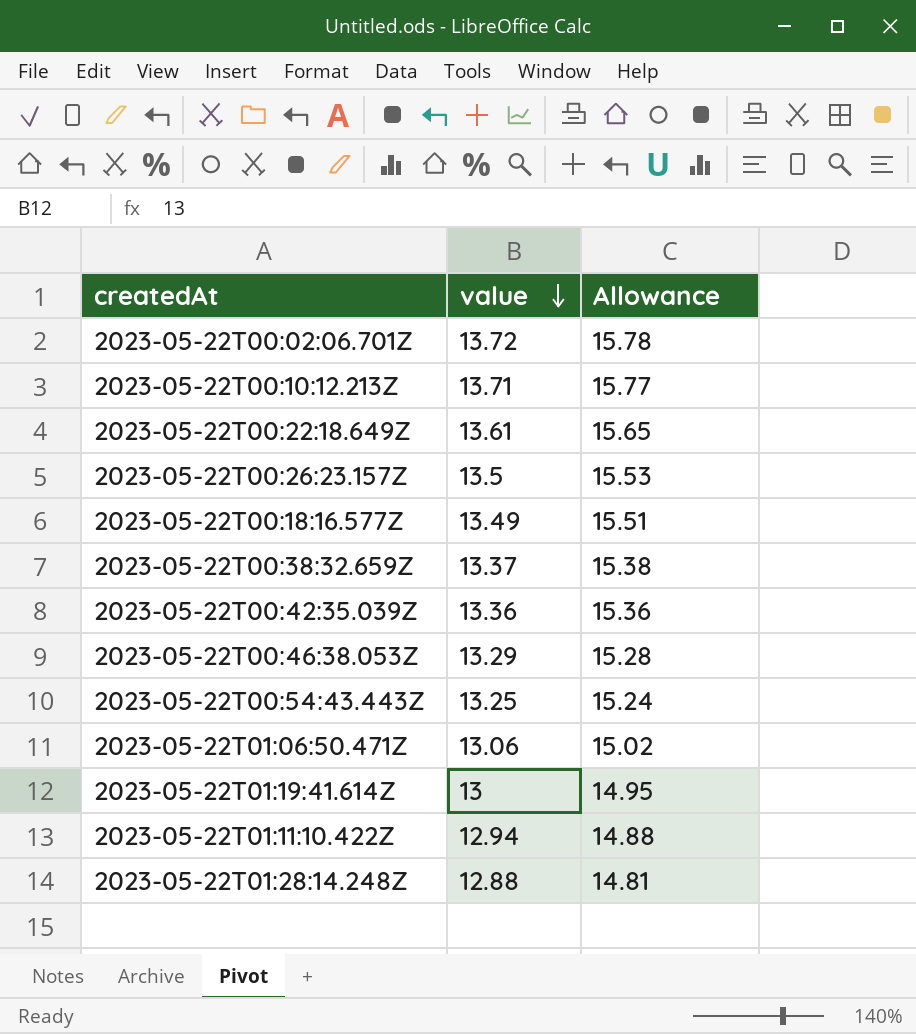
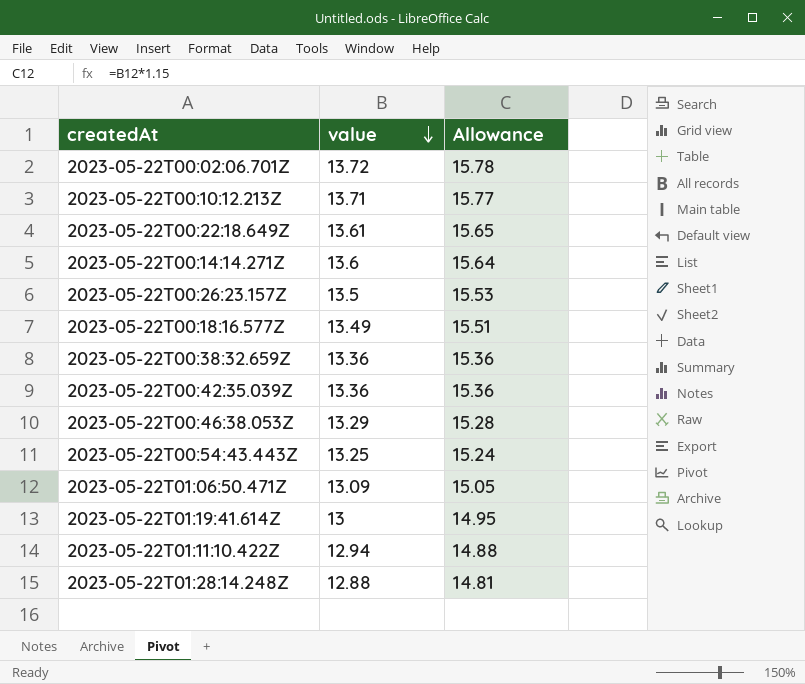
row 2023-05-22T00:14:14.271Z: none -> 13.6 | 15.64
2023-05-22T00:38:32.659Z | value: 13.37 -> 13.36
2023-05-22T00:38:32.659Z | Allowance: 15.38 -> 15.36
2023-05-22T01:06:50.471Z | value: 13.06 -> 13.09
2023-05-22T01:06:50.471Z | Allowance: 15.02 -> 15.05

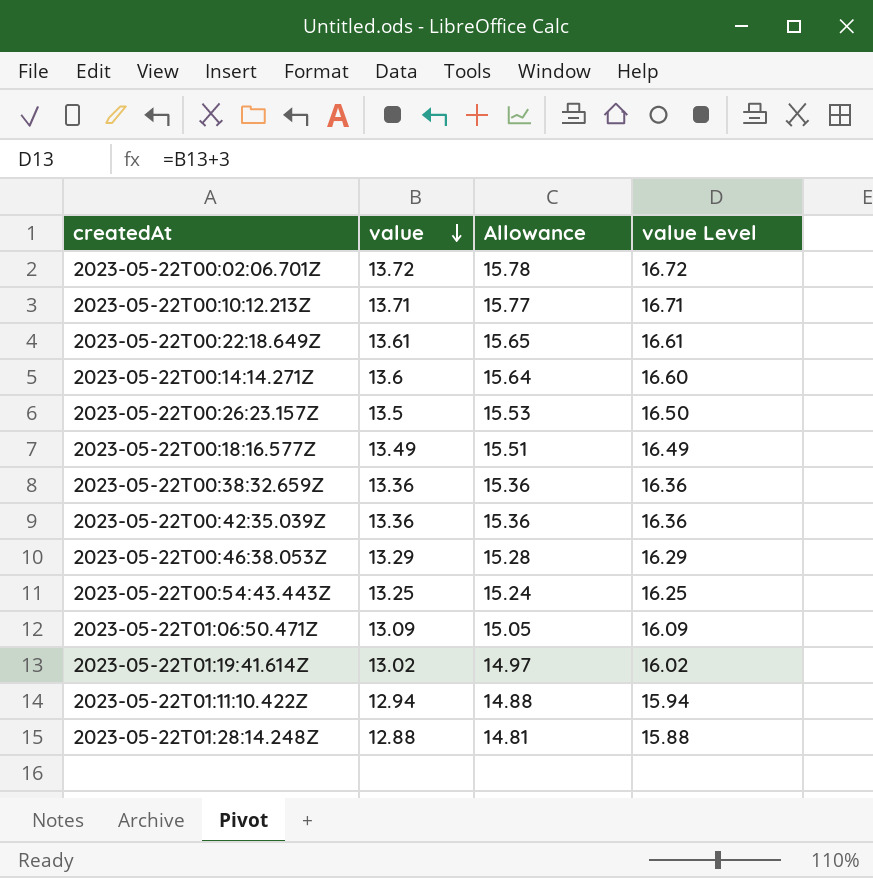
column value Level | formula: none -> [value] + 3
2023-05-22T01:19:41.614Z | value: 13 -> 13.02
2023-05-22T01:19:41.614Z | Allowance: 14.95 -> 14.97

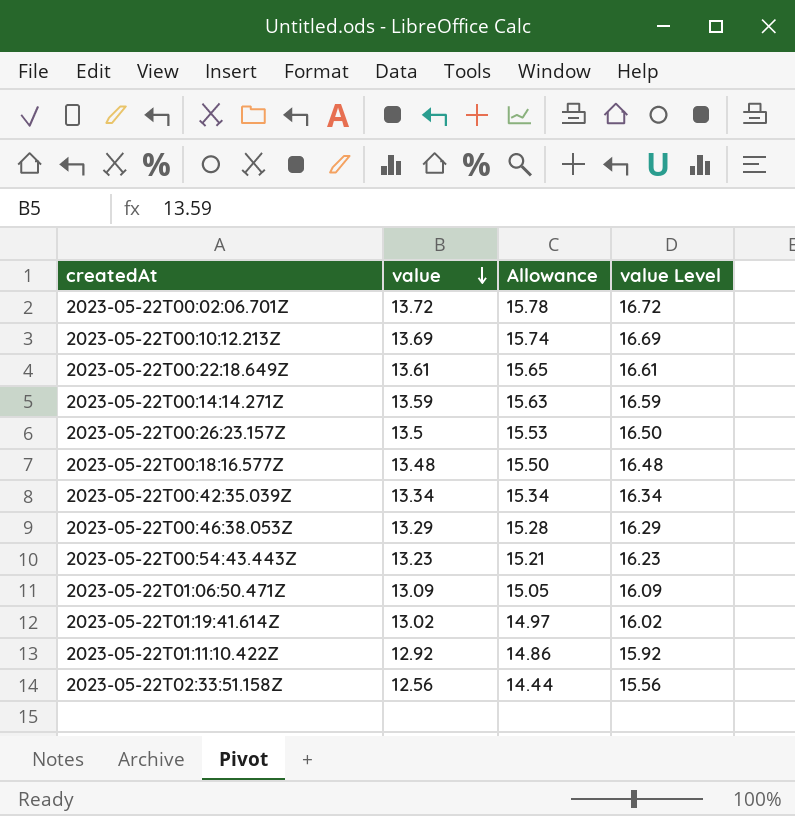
row 2023-05-22T00:38:32.659Z: 13.36 | 15.36 | 16.36 -> none
row 2023-05-22T01:28:14.248Z: 12.88 | 14.81 | 15.88 -> none
2023-05-22T00:10:12.213Z | value: 13.71 -> 13.69
2023-05-22T00:10:12.213Z | Allowance: 15.77 -> 15.74
2023-05-22T00:10:12.213Z | value Level: 16.71 -> 16.69
2023-05-22T00:14:14.271Z | value: 13.6 -> 13.59
2023-05-22T00:14:14.271Z | Allowance: 15.64 -> 15.63
2023-05-22T00:14:14.271Z | value Level: 16.60 -> 16.59
2023-05-22T00:18:16.577Z | value: 13.49 -> 13.48
2023-05-22T00:18:16.577Z | Allowance: 15.51 -> 15.50
2023-05-22T00:18:16.577Z | value Level: 16.49 -> 16.48
2023-05-22T00:42:35.039Z | value: 13.36 -> 13.34
2023-05-22T00:42:35.039Z | Allowance: 15.36 -> 15.34
2023-05-22T00:42:35.039Z | value Level: 16.36 -> 16.34
2023-05-22T00:54:43.443Z | value: 13.25 -> 13.23
2023-05-22T00:54:43.443Z | Allowance: 15.24 -> 15.21
2023-05-22T00:54:43.443Z | value Level: 16.25 -> 16.23
2023-05-22T01:11:10.422Z | value: 12.94 -> 12.92
2023-05-22T01:11:10.422Z | Allowance: 14.88 -> 14.86
2023-05-22T01:11:10.422Z | value Level: 15.94 -> 15.92
row 2023-05-22T02:33:51.158Z: none -> 12.56 | 14.44 | 15.56

